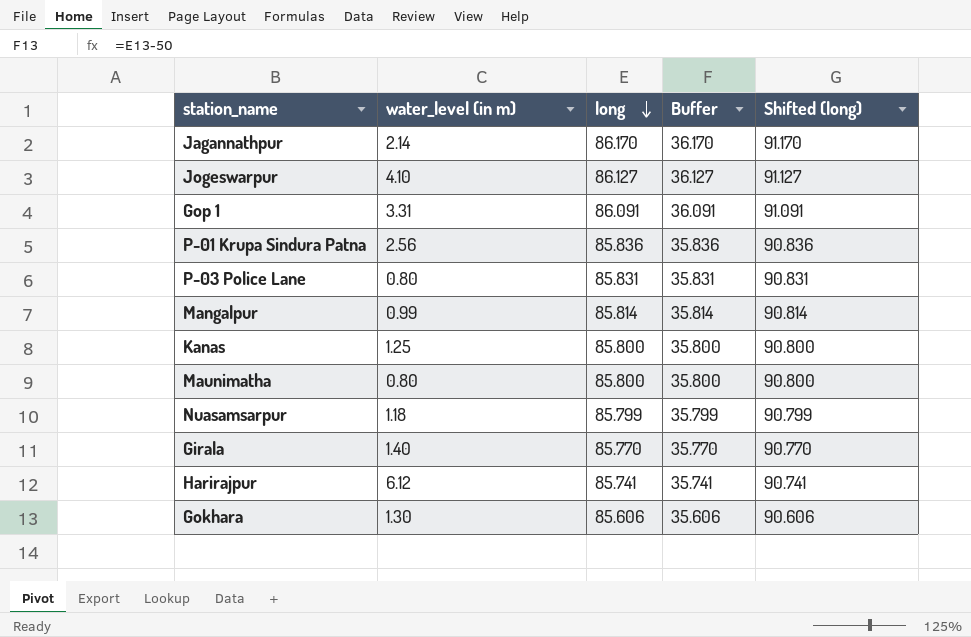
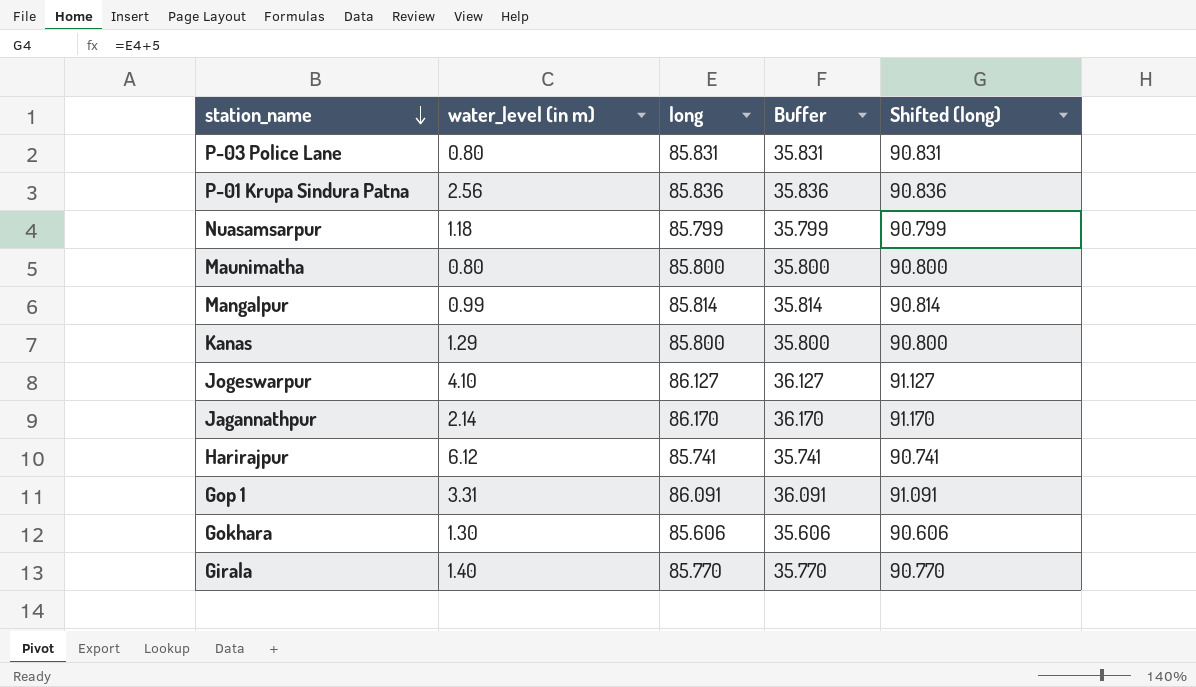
row order: long descending -> station_name descending
Kanas | water_level (in m): 1.25 -> 1.29

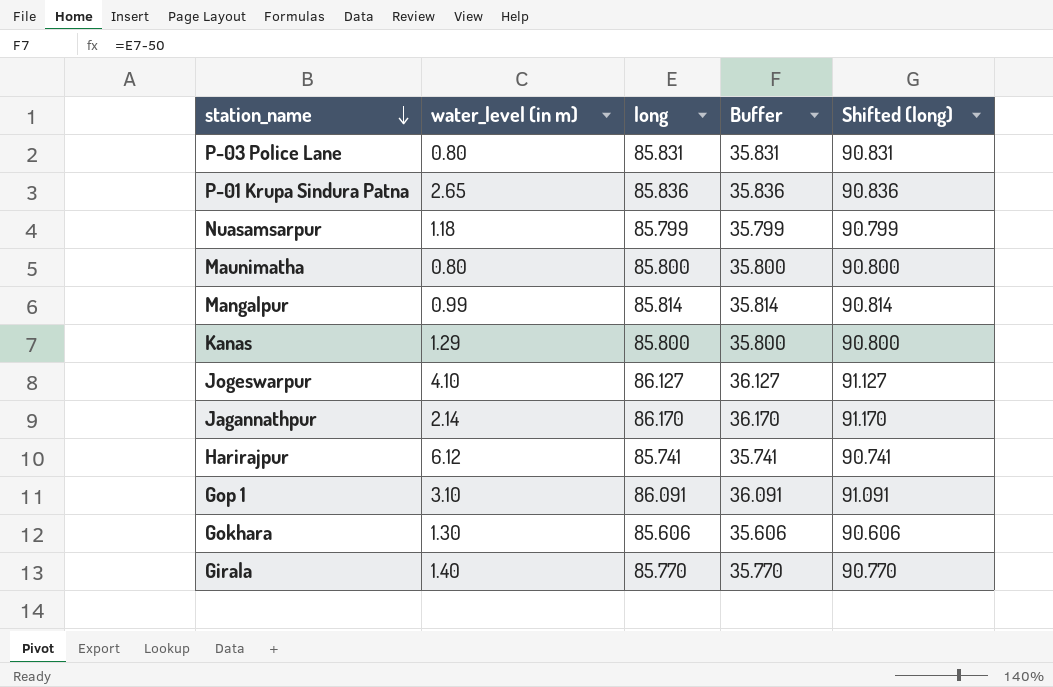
P-01 Krupa Sindura Patna | water_level (in m): 2.56 -> 2.65
Gop 1 | water_level (in m): 3.31 -> 3.10

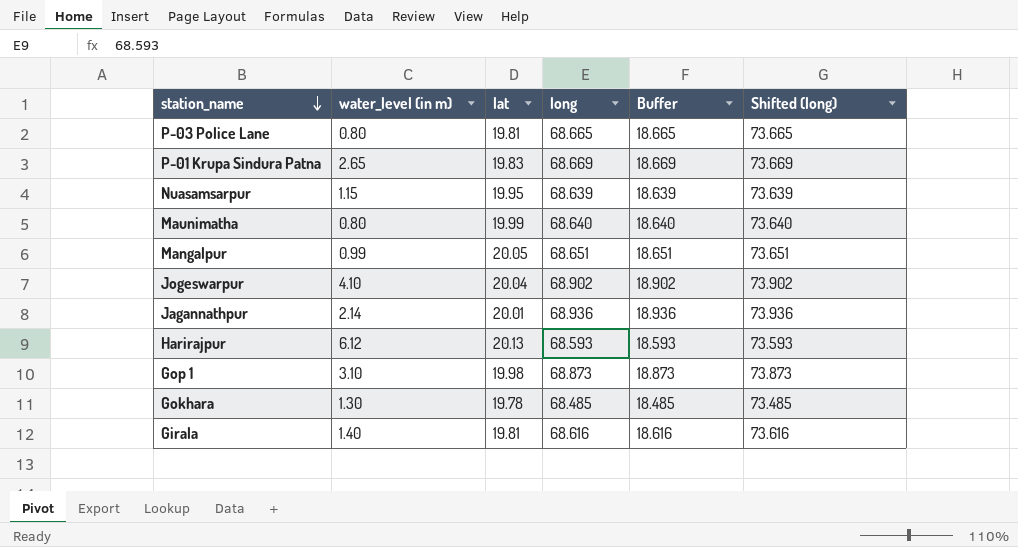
column lat | position: none -> 3
row Kanas: 1.29 | 85.800 | 35.800 | 90.800 -> none
P-03 Police Lane | long: 85.831 -> 68.665
P-03 Police Lane | Buffer: 35.831 -> 18.665
P-03 Police Lane | Shifted (long): 90.831 -> 73.665
P-01 Krupa Sindura Patna | long: 85.836 -> 68.669
P-01 Krupa Sindura Patna | Buffer: 35.836 -> 18.669
P-01 Krupa Sindura Patna | Shifted (long): 90.836 -> 73.669
Nuasamsarpur | water_level (in m): 1.18 -> 1.15
Nuasamsarpur | long: 85.799 -> 68.639
Nuasamsarpur | Buffer: 35.799 -> 18.639
Nuasamsarpur | Shifted (long): 90.799 -> 73.639
Maunimatha | long: 85.800 -> 68.640
Maunimatha | Buffer: 35.800 -> 18.640
Maunimatha | Shifted (long): 90.800 -> 73.640
Mangalpur | long: 85.814 -> 68.651
Mangalpur | Buffer: 35.814 -> 18.651
Mangalpur | Shifted (long): 90.814 -> 73.651
Jogeswarpur | long: 86.127 -> 68.902
Jogeswarpur | Buffer: 36.127 -> 18.902
Jogeswarpur | Shifted (long): 91.127 -> 73.902
Jagannathpur | long: 86.170 -> 68.936
Jagannathpur | Buffer: 36.170 -> 18.936
Jagannathpur | Shifted (long): 91.170 -> 73.936
Harirajpur | long: 85.741 -> 68.593
Harirajpur | Buffer: 35.741 -> 18.593
Harirajpur | Shifted (long): 90.741 -> 73.593
Gop 1 | long: 86.091 -> 68.873
Gop 1 | Buffer: 36.091 -> 18.873
Gop 1 | Shifted (long): 91.091 -> 73.873
Gokhara | long: 85.606 -> 68.485
Gokhara | Buffer: 35.606 -> 18.485
Gokhara | Shifted (long): 90.606 -> 73.485
Girala | long: 85.770 -> 68.616
Girala | Buffer: 35.770 -> 18.616
Girala | Shifted (long): 90.770 -> 73.616

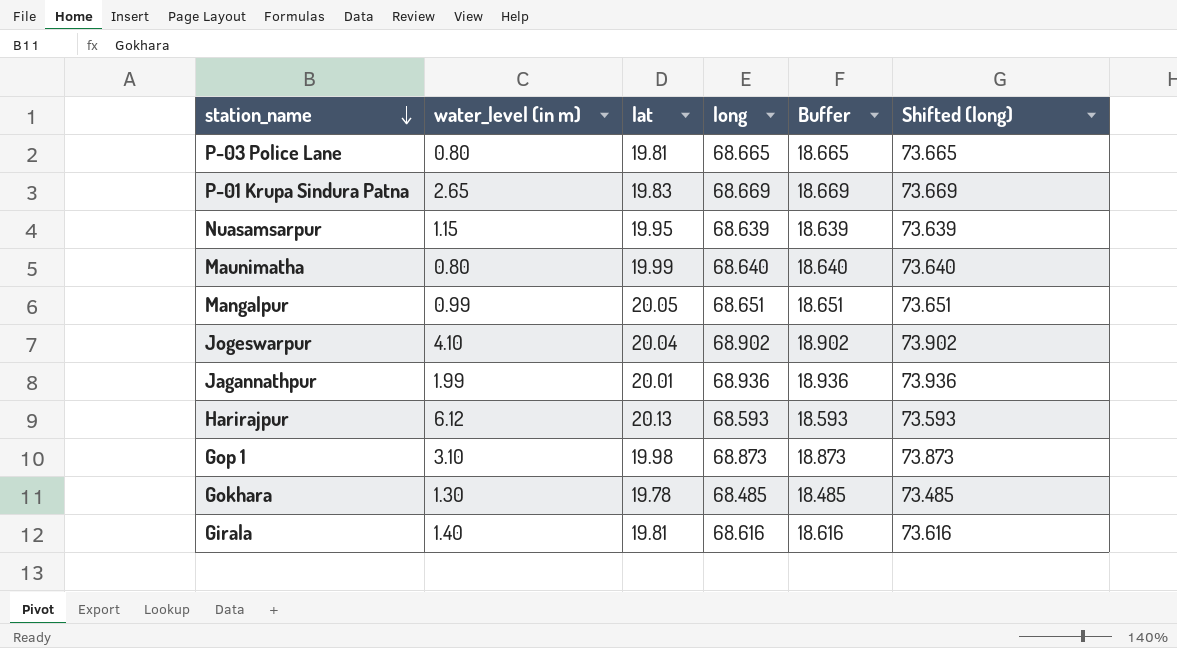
Jagannathpur | water_level (in m): 2.14 -> 1.99

